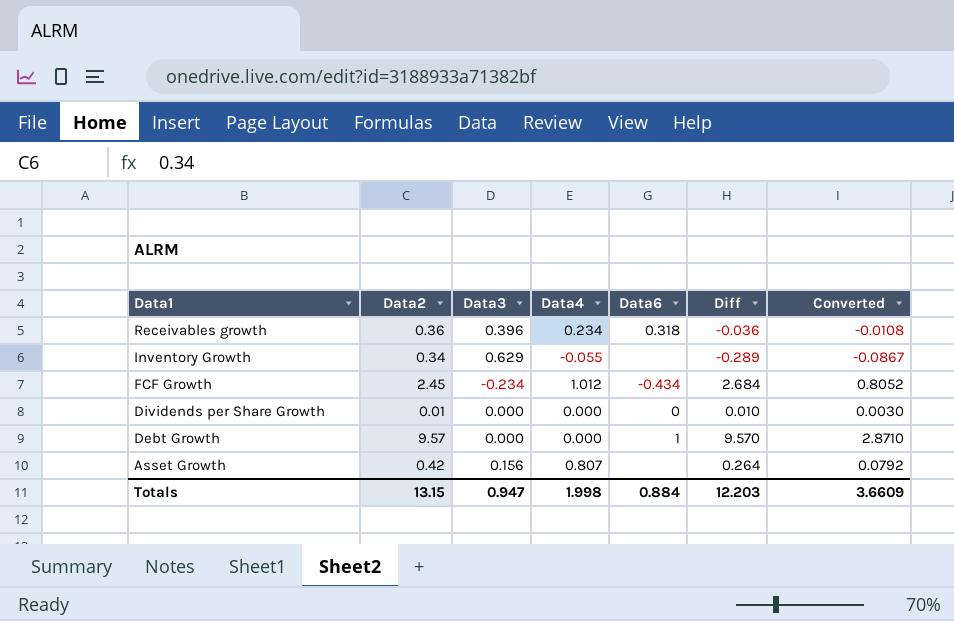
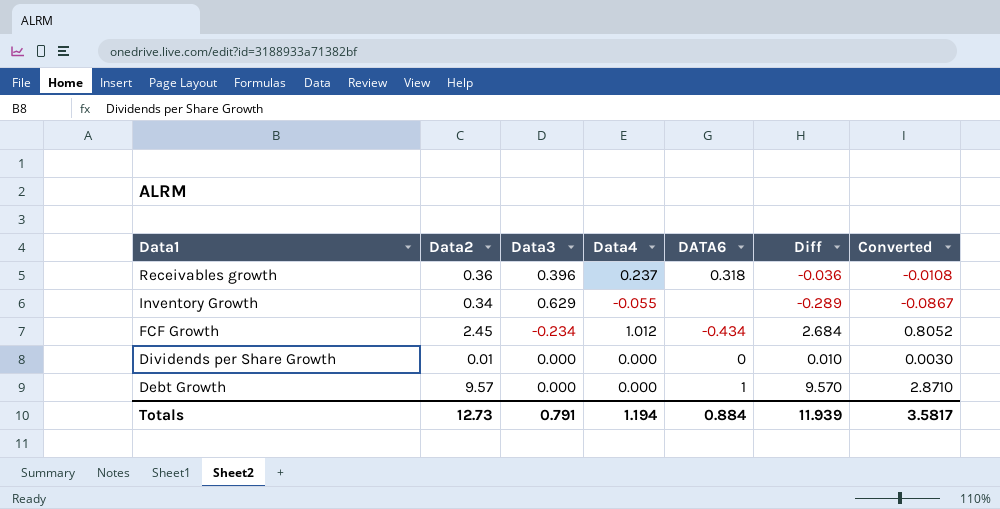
column name: Data6 -> DATA6
row Asset Growth: 0.42 | 0.156 | 0.807 | none | 0.264 | 0.0792 -> none
Receivables growth | Data4: 0.234 -> 0.237
Totals | Data2: 13.15 -> 12.73
Totals | Data3: 0.947 -> 0.791
Totals | Data4: 1.998 -> 1.194
Totals | Diff: 12.203 -> 11.939
Totals | Converted: 3.6609 -> 3.5817

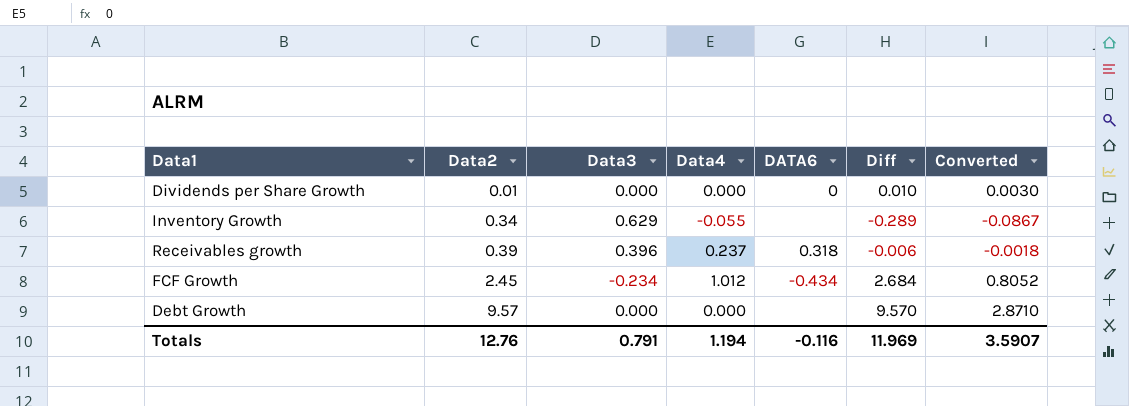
row order: Data1 descending -> Data2 ascending
Receivables growth | Data2: 0.36 -> 0.39
Receivables growth | Diff: -0.036 -> -0.006
Receivables growth | Converted: -0.0108 -> -0.0018
Debt Growth | DATA6: 1 -> none
Totals | Data2: 12.73 -> 12.76
Totals | DATA6: 0.884 -> -0.116
Totals | Diff: 11.939 -> 11.969
Totals | Converted: 3.5817 -> 3.5907

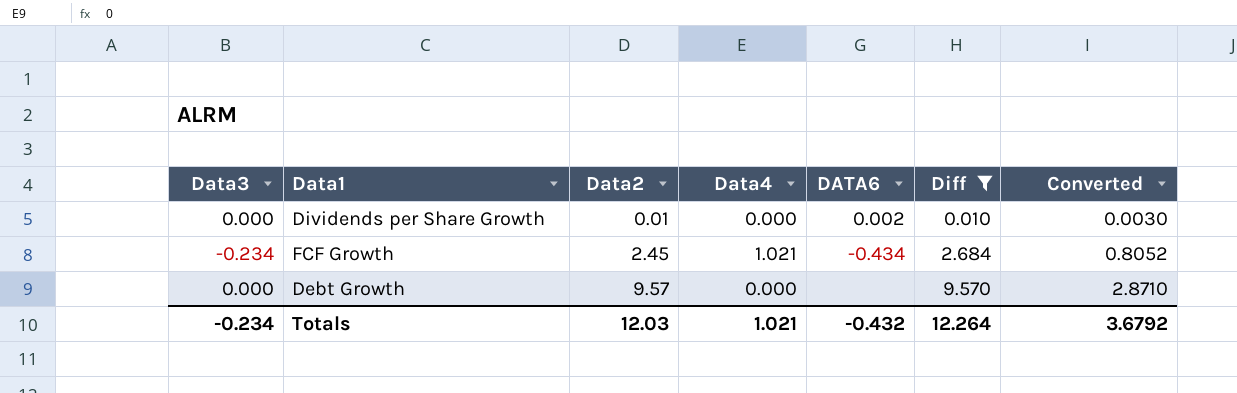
filter: none -> Diff >= 0.010
column Data3 | position: 3 -> 1
Dividends per Share Growth | DATA6: 0 -> 0.002
FCF Growth | Data4: 1.012 -> 1.021
Totals | Data3: 0.791 -> -0.234
Totals | Data2: 12.76 -> 12.03
Totals | Data4: 1.194 -> 1.021
Totals | DATA6: -0.116 -> -0.432
Totals | Diff: 11.969 -> 12.264
Totals | Converted: 3.5907 -> 3.6792

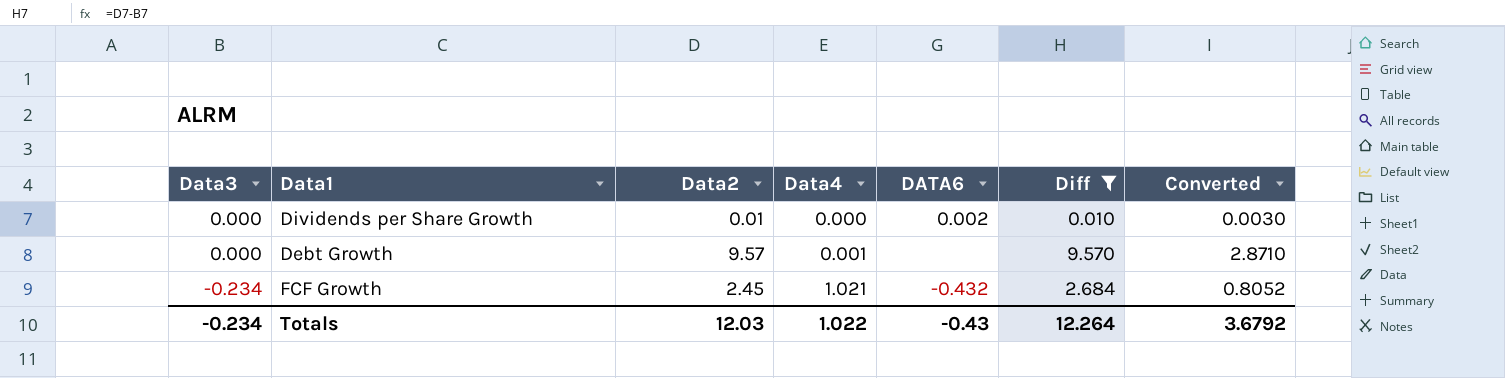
row order: Data2 ascending -> Data3 descending
Debt Growth | Data4: 0.000 -> 0.001
FCF Growth | DATA6: -0.434 -> -0.432
Totals | Data4: 1.021 -> 1.022
Totals | DATA6: -0.432 -> -0.43

